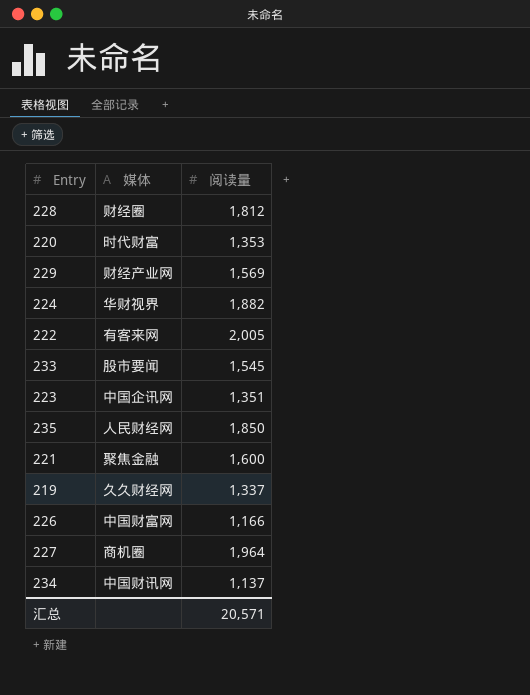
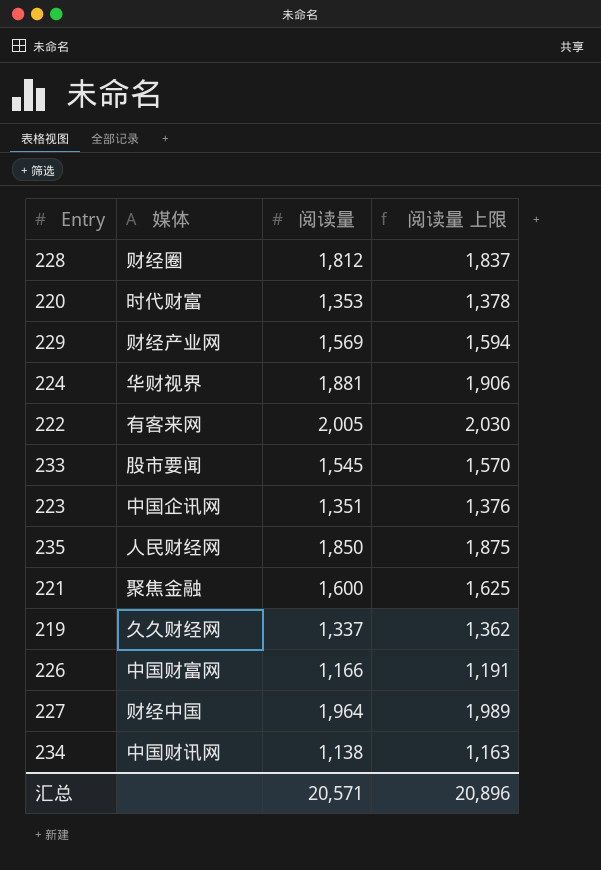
column 阅读量 上限 | formula: none -> [阅读量] + 25
224 | 阅读量: 1,882 -> 1,881
227 | 媒体: 商机圈 -> 财经中国
234 | 阅读量: 1,137 -> 1,138

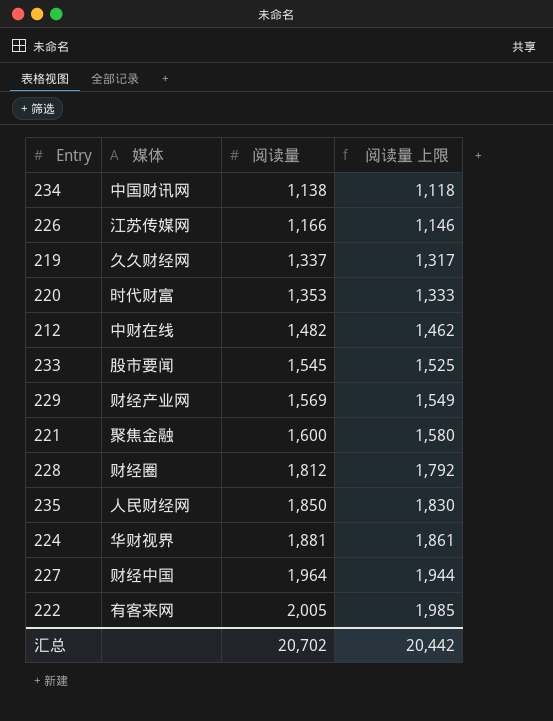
row order: none -> 阅读量 ascending
column 阅读量 上限 | formula: [阅读量] + 25 -> [阅读量] - 20
row 223: 中国企讯网 | 1,351 | 1,376 -> none
226 | 媒体: 中国财富网 -> 江苏传媒网
row 212: none -> 中财在线 | 1,482 | 1,462
汇总 | 阅读量: 20,571 -> 20,702
汇总 | 阅读量 上限: 20,896 -> 20,442

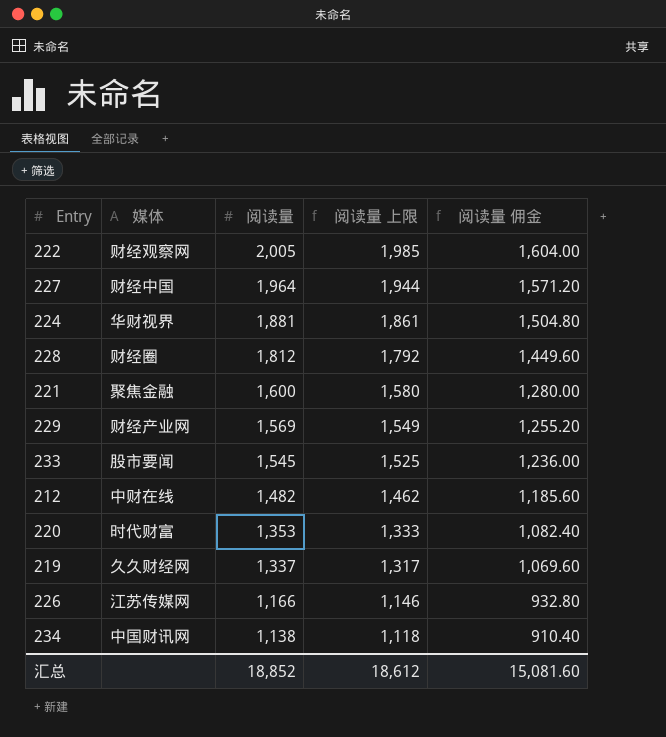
row order: 阅读量 ascending -> 阅读量 descending
column 阅读量 佣金 | formula: none -> [阅读量] * 0.8
row 235: 人民财经网 | 1,850 | 1,830 -> none
222 | 媒体: 有客来网 -> 财经观察网
汇总 | 阅读量: 20,702 -> 18,852
汇总 | 阅读量 上限: 20,442 -> 18,612

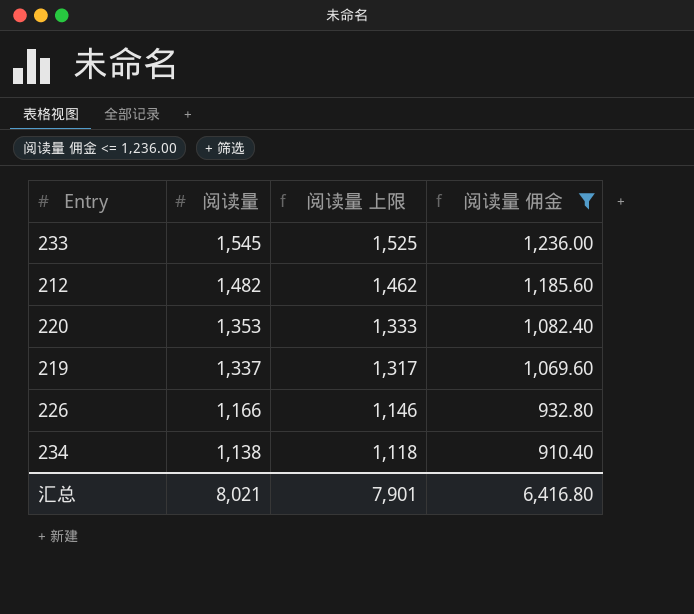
filter: none -> 阅读量 佣金 <= 1,236.00
column 媒体 | position: 2 -> none
汇总 | 阅读量: 18,852 -> 8,021
汇总 | 阅读量 上限: 18,612 -> 7,901
汇总 | 阅读量 佣金: 15,081.60 -> 6,416.80

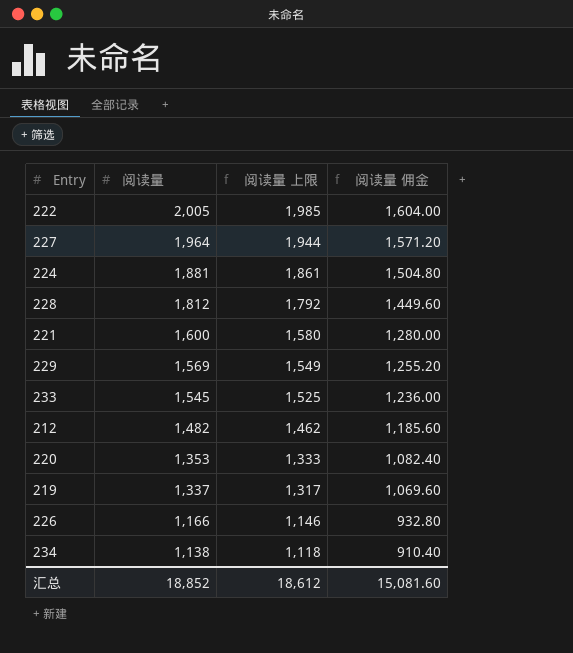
filter: 阅读量 佣金 <= 1,236.00 -> none
汇总 | 阅读量: 8,021 -> 18,852
汇总 | 阅读量 上限: 7,901 -> 18,612
汇总 | 阅读量 佣金: 6,416.80 -> 15,081.60

